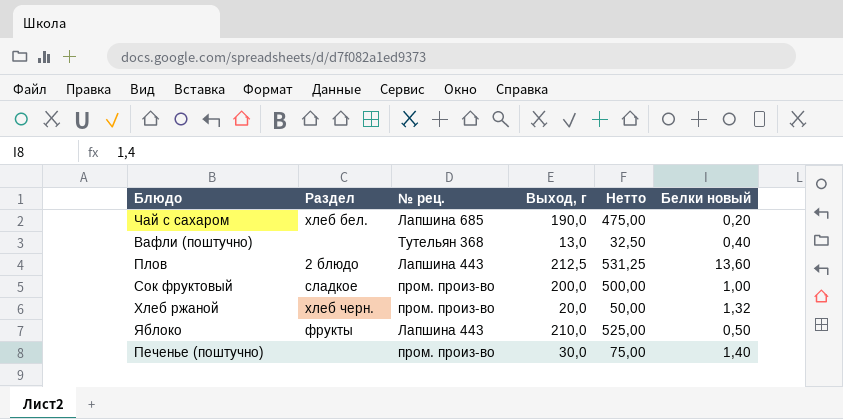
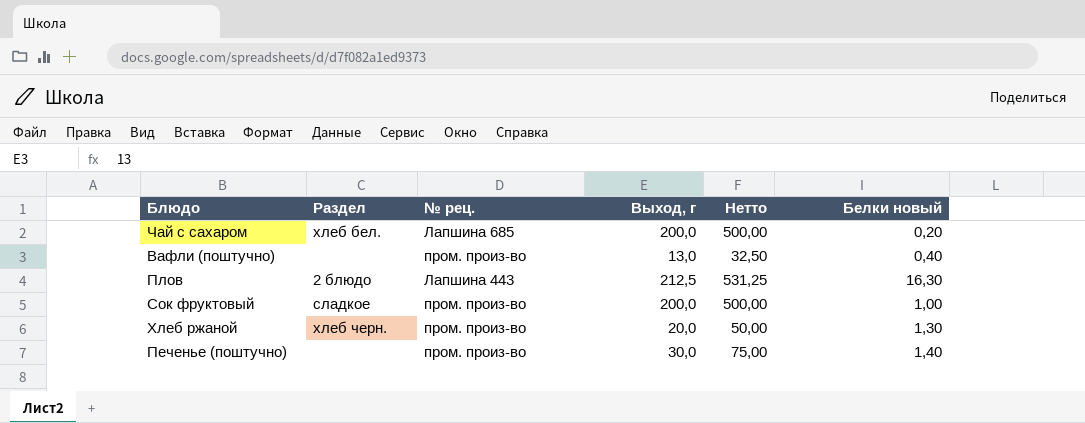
row Яблоко: фрукты | Лапшина 443 | 210,0 | 525,00 | 0,50 -> none
Чай с сахаром | Выход, г: 190,0 -> 200,0
Чай с сахаром | Нетто: 475,00 -> 500,00
Вафли (поштучно) | № рец.: Тутельян 368 -> пром. произ-во
Плов | Белки новый: 13,60 -> 16,30
Хлеб ржаной | Белки новый: 1,32 -> 1,30

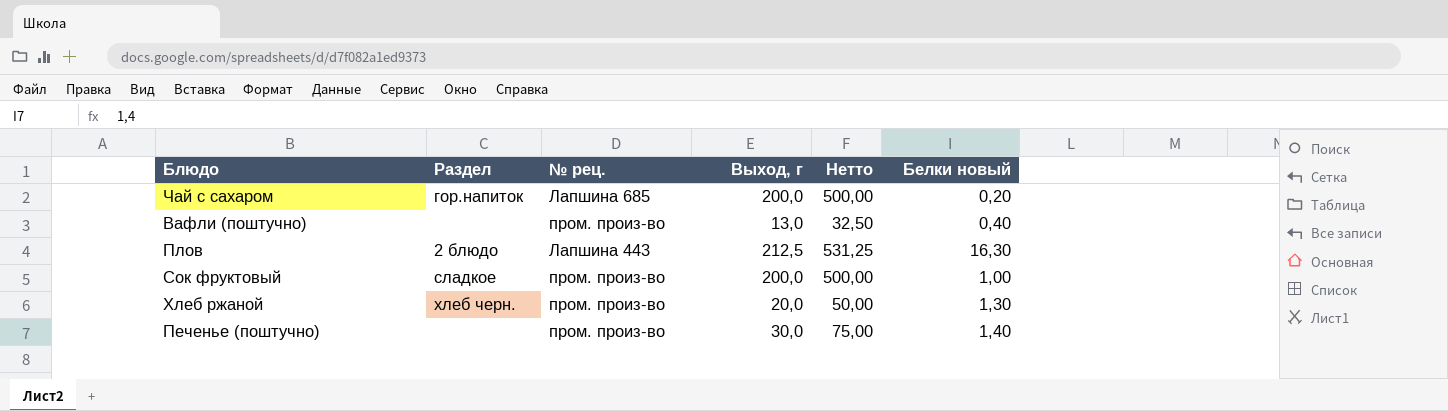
Чай с сахаром | Раздел: хлеб бел. -> гор.напиток

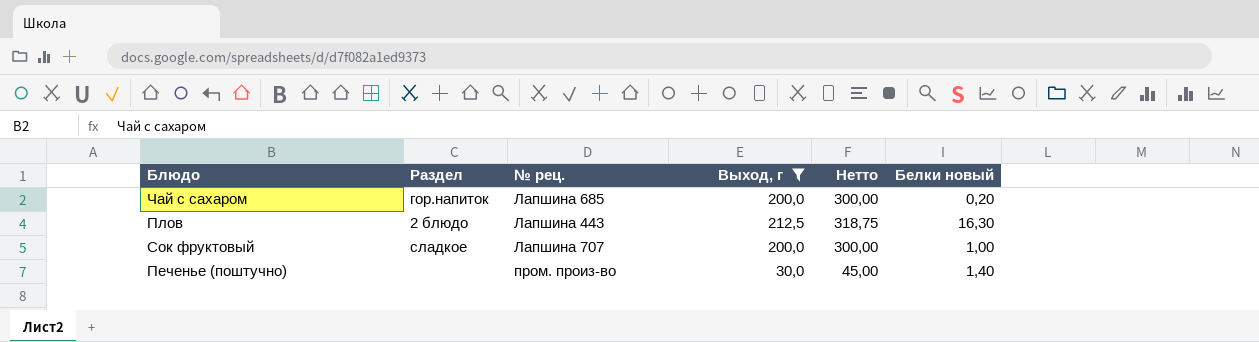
filter: none -> Выход, г >= 30,0
column Нетто | formula: [Выход, г] * 2,5 -> [Выход, г] * 1,5
Сок фруктовый | № рец.: пром. произ-во -> Лапшина 707

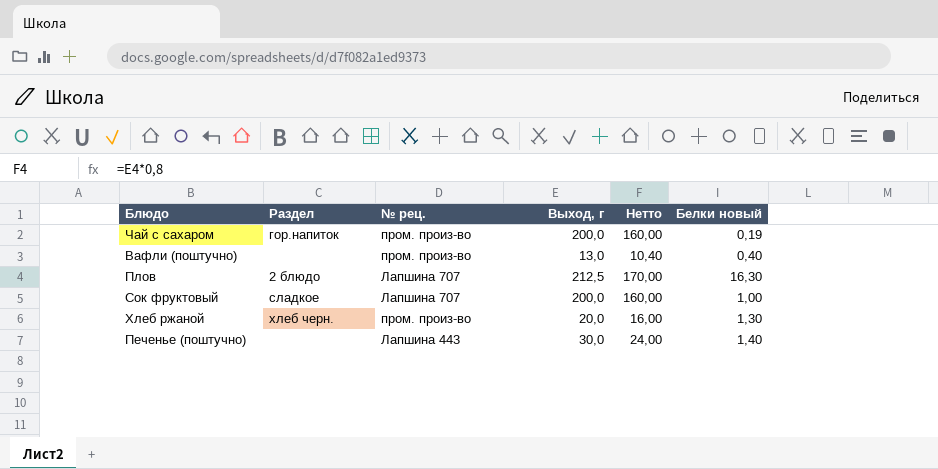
filter: Выход, г >= 30,0 -> none
column Нетто | formula: [Выход, г] * 1,5 -> [Выход, г] * 0,8
Чай с сахаром | № рец.: Лапшина 685 -> пром. произ-во
Чай с сахаром | Белки новый: 0,20 -> 0,19
Плов | № рец.: Лапшина 443 -> Лапшина 707
Печенье (поштучно) | № рец.: пром. произ-во -> Лапшина 443

